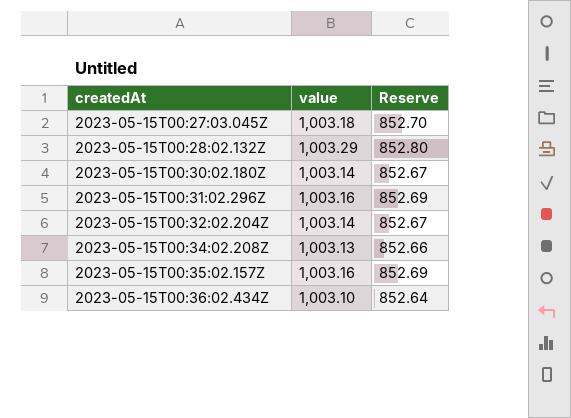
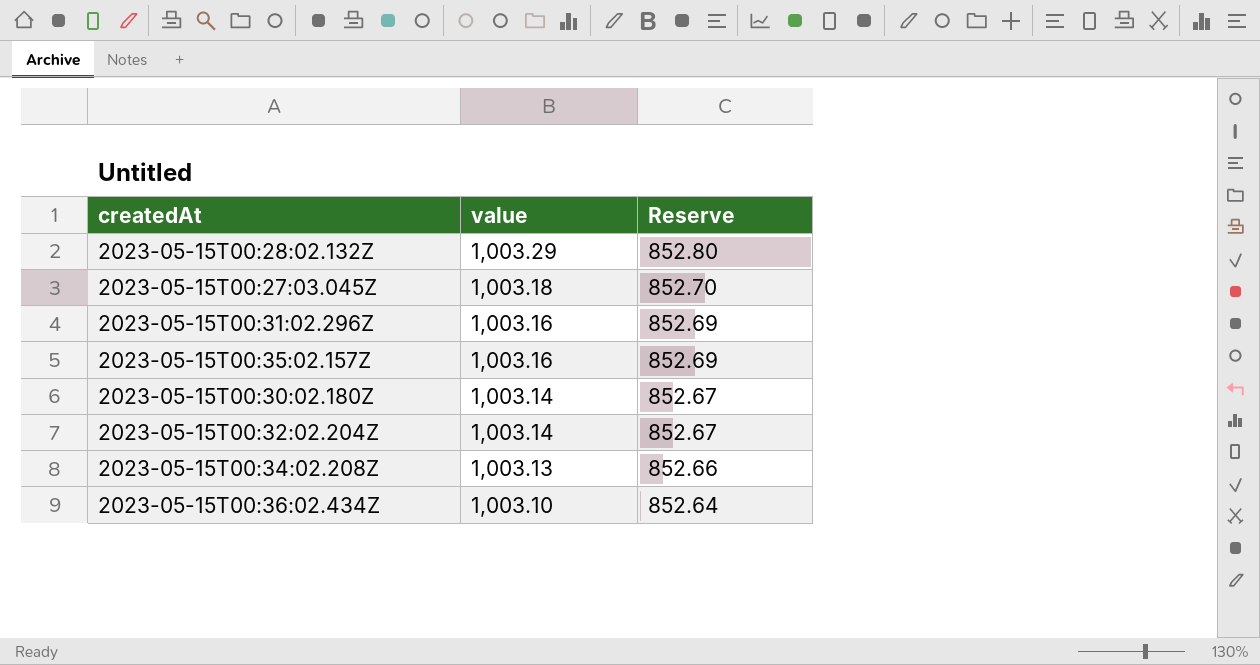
row order: createdAt ascending -> value descending

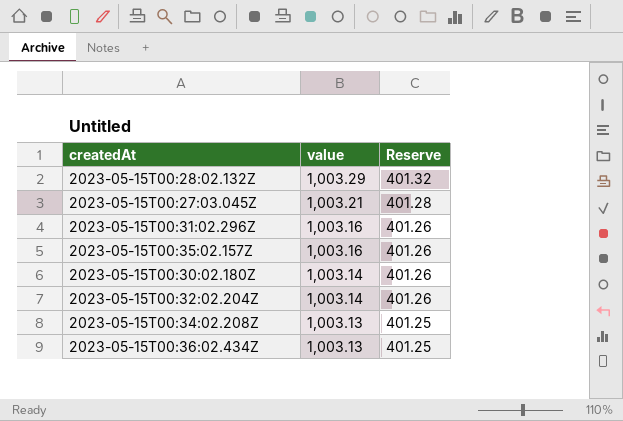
column Reserve | formula: [value] * 0.85 -> [value] * 0.4
2023-05-15T00:27:03.045Z | value: 1,003.18 -> 1,003.21
2023-05-15T00:36:02.434Z | value: 1,003.10 -> 1,003.13

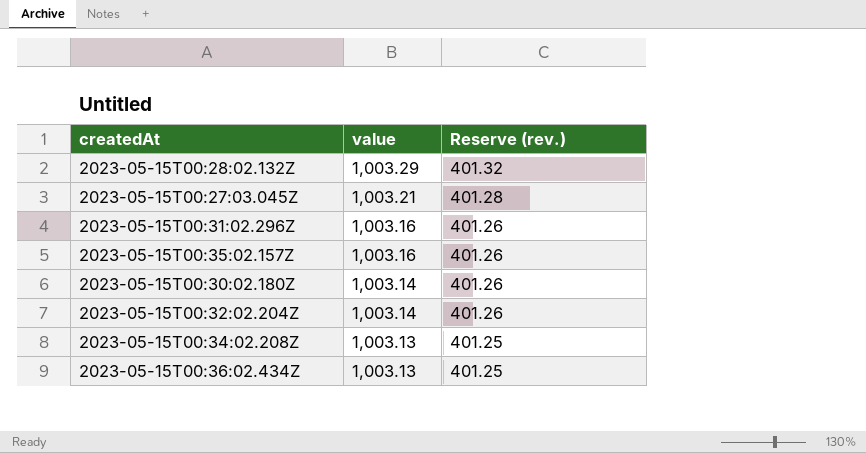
column name: Reserve -> Reserve (rev.)

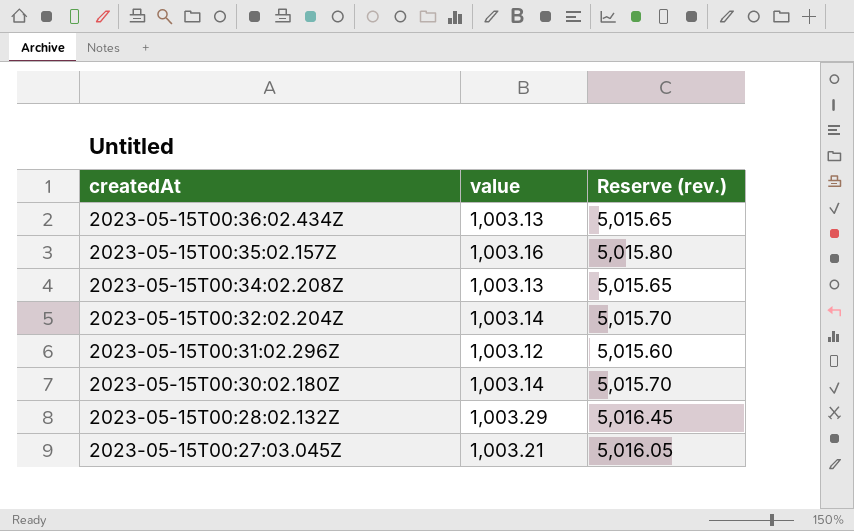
row order: value descending -> createdAt descending
column Reserve (rev.) | formula: [value] * 0.4 -> [value] * 5
2023-05-15T00:31:02.296Z | value: 1,003.16 -> 1,003.12

